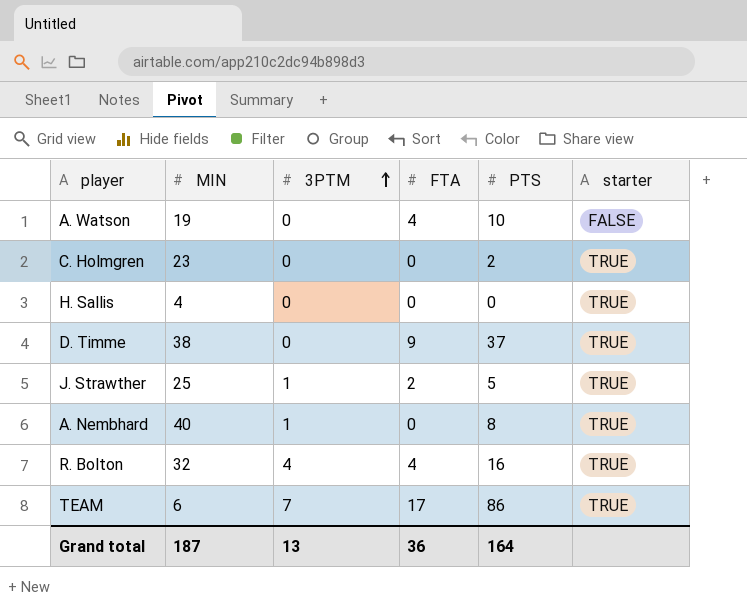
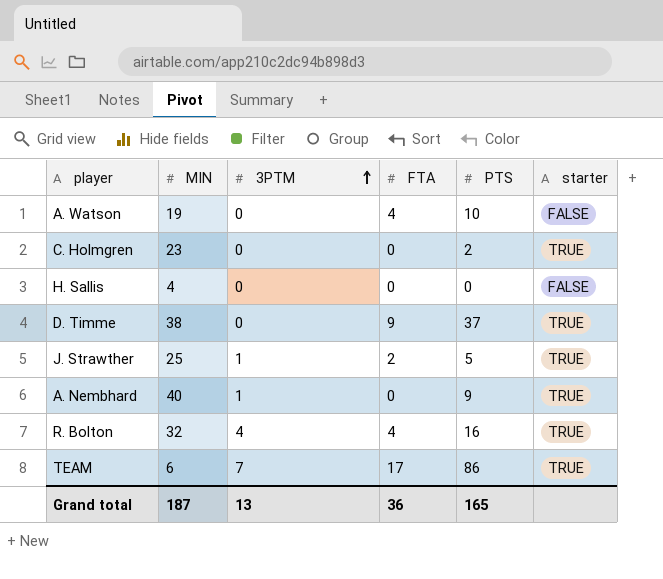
H. Sallis | starter: TRUE -> FALSE
A. Nembhard | PTS: 8 -> 9
Grand total | PTS: 164 -> 165

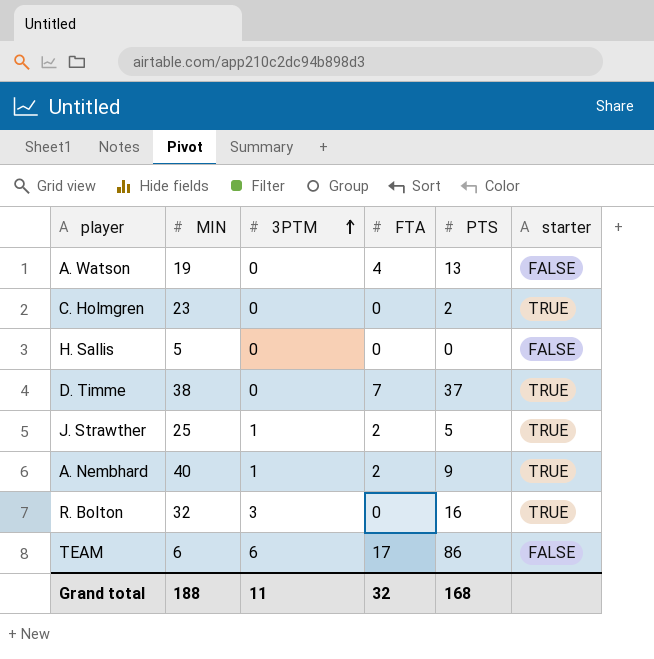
A. Watson | PTS: 10 -> 13
H. Sallis | MIN: 4 -> 5
D. Timme | FTA: 9 -> 7
A. Nembhard | FTA: 0 -> 2
R. Bolton | 3PTM: 4 -> 3
R. Bolton | FTA: 4 -> 0
TEAM | 3PTM: 7 -> 6
TEAM | starter: TRUE -> FALSE
Grand total | MIN: 187 -> 188
Grand total | 3PTM: 13 -> 11
Grand total | FTA: 36 -> 32
Grand total | PTS: 165 -> 168

